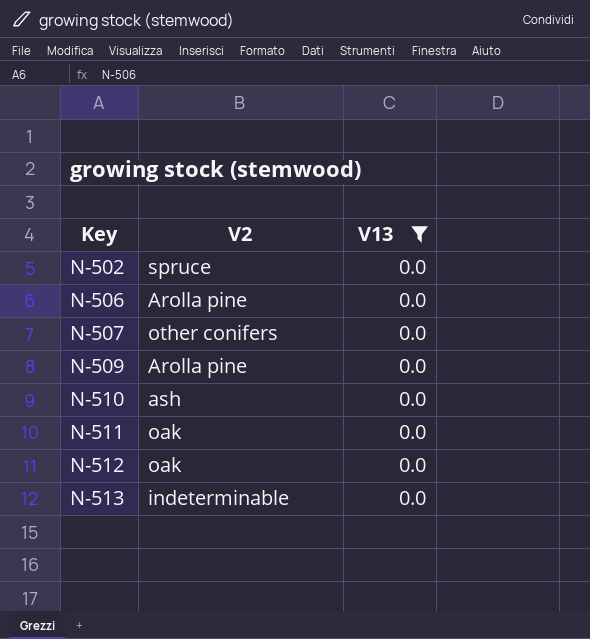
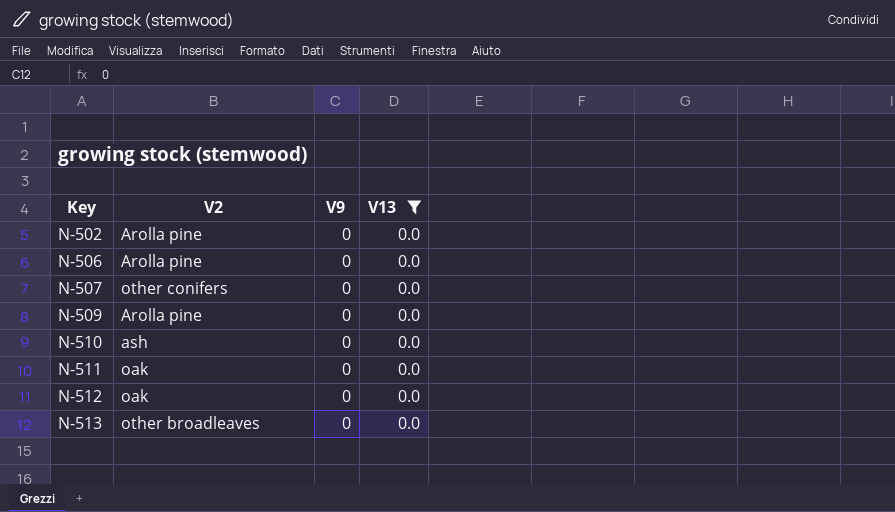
column V9 | position: none -> 3
N-502 | V2: spruce -> Arolla pine
N-513 | V2: indeterminable -> other broadleaves

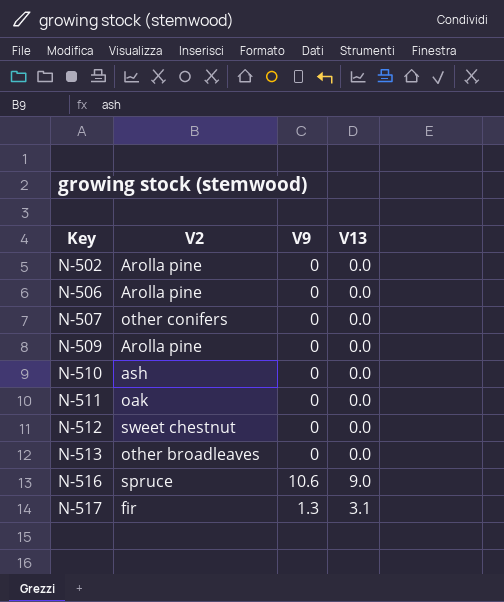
filter: V13 = 0.0 -> none
N-512 | V2: oak -> sweet chestnut

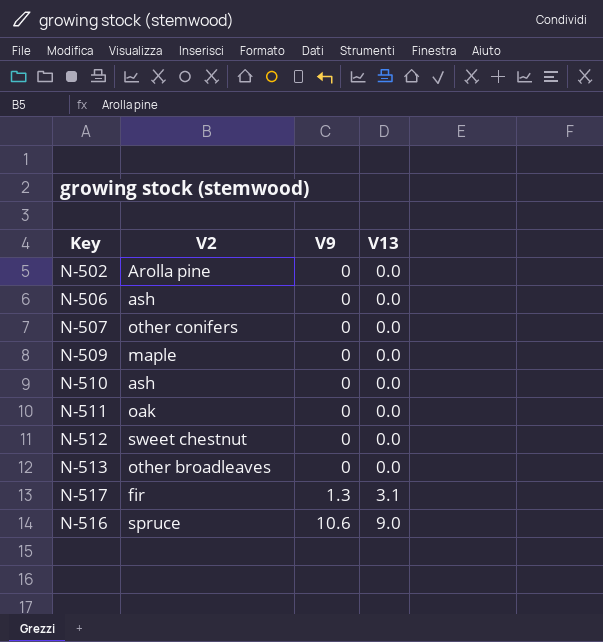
row order: Key ascending -> V9 ascending
N-506 | V2: Arolla pine -> ash
N-509 | V2: Arolla pine -> maple

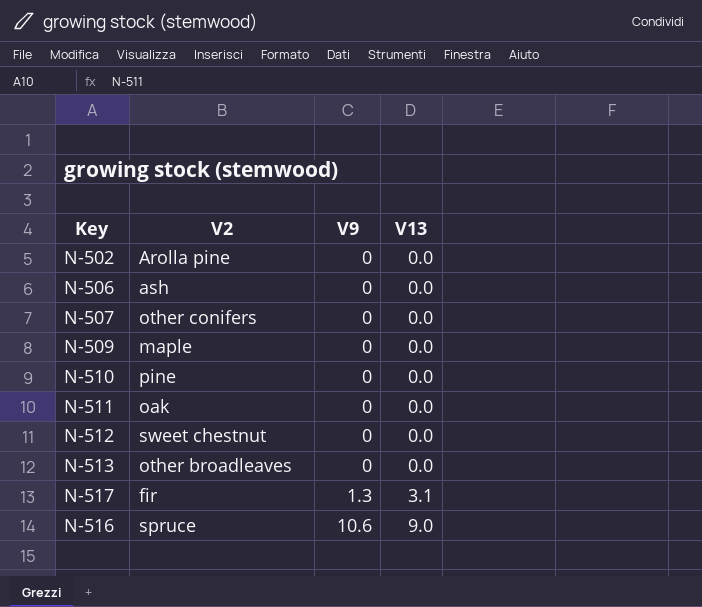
N-510 | V2: ash -> pine

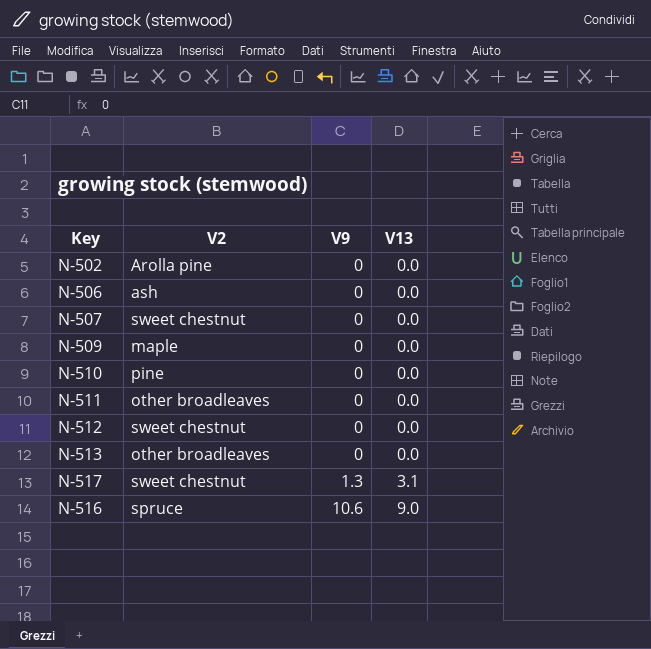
N-507 | V2: other conifers -> sweet chestnut
N-511 | V2: oak -> other broadleaves
N-517 | V2: fir -> sweet chestnut

